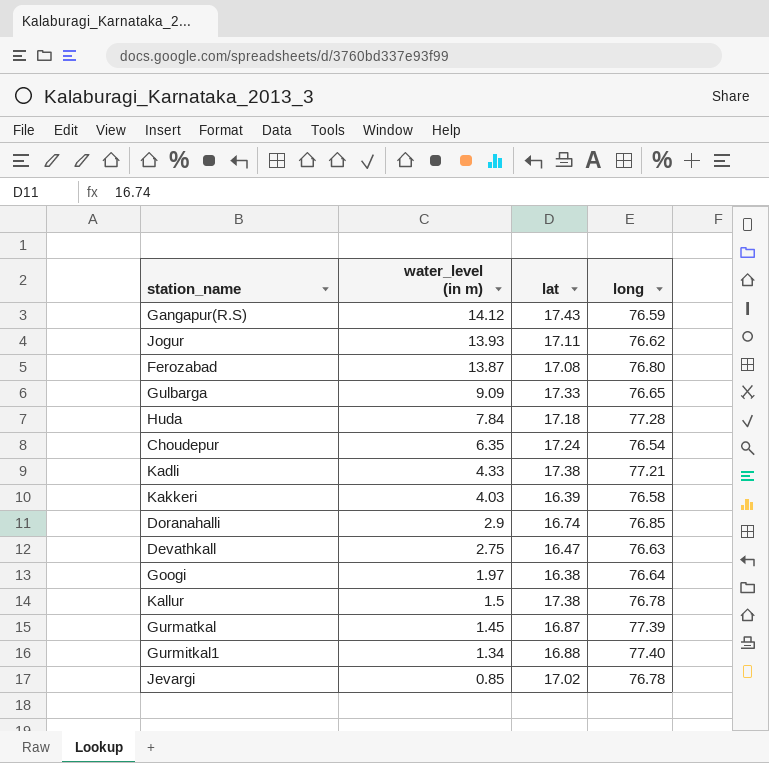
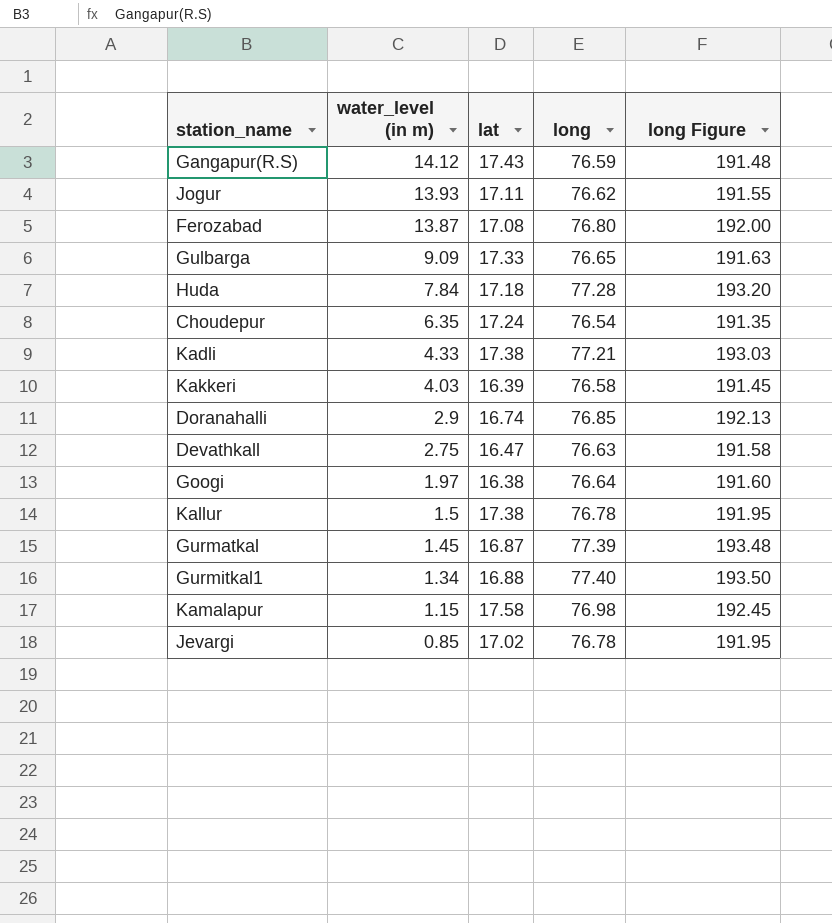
column long Figure | formula: none -> [long] * 2.5
row Kamalapur: none -> 1.15 | 17.58 | 76.98 | 192.45

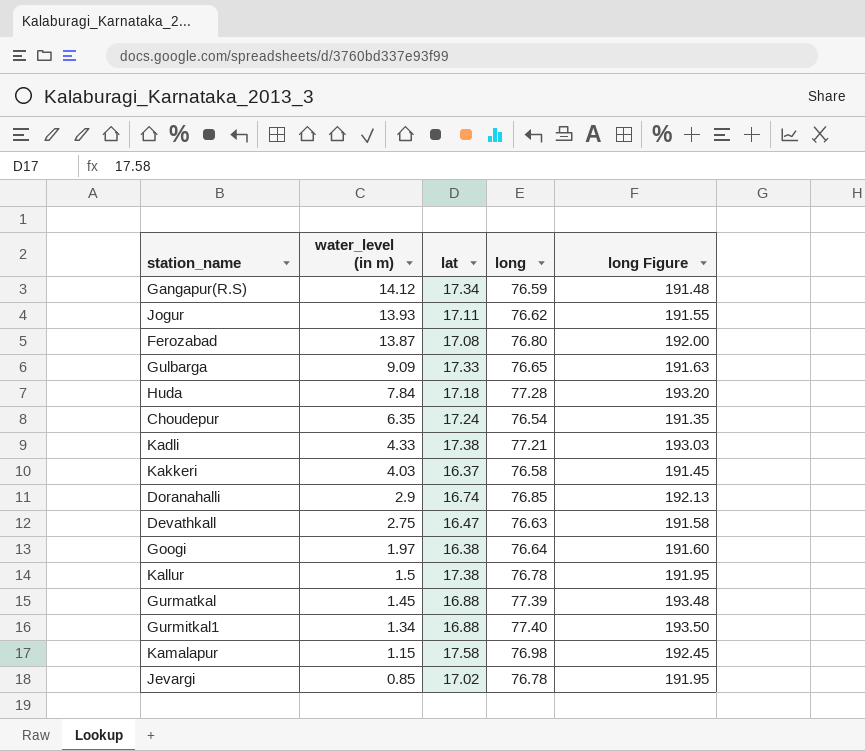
Gangapur(R.S) | lat: 17.43 -> 17.34
Kakkeri | lat: 16.39 -> 16.37
Gurmatkal | lat: 16.87 -> 16.88

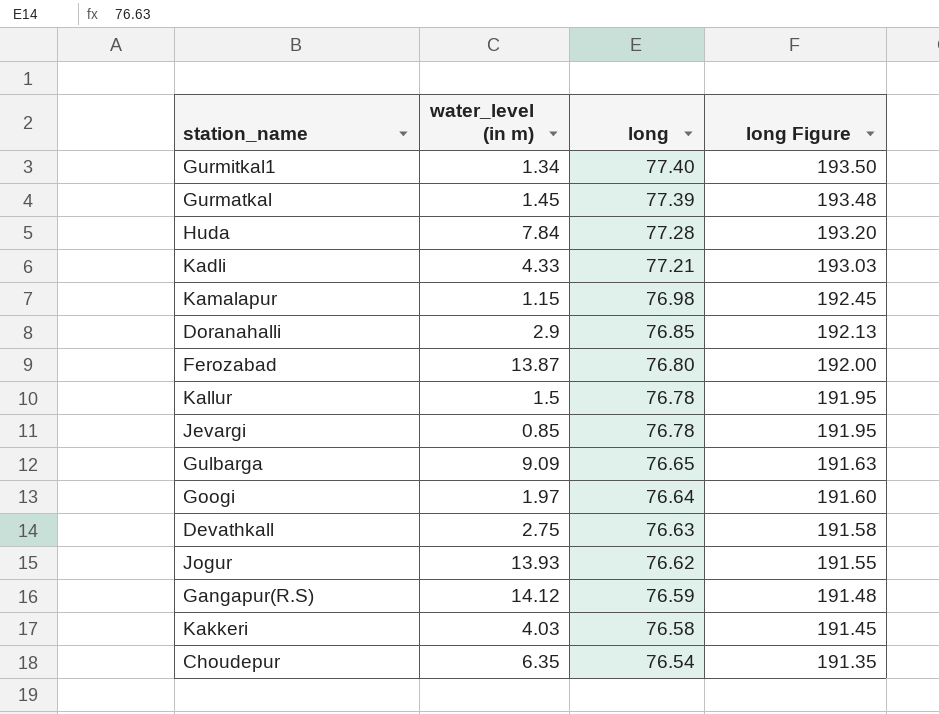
row order: water_level (in m) descending -> long descending
column lat | position: 3 -> none

